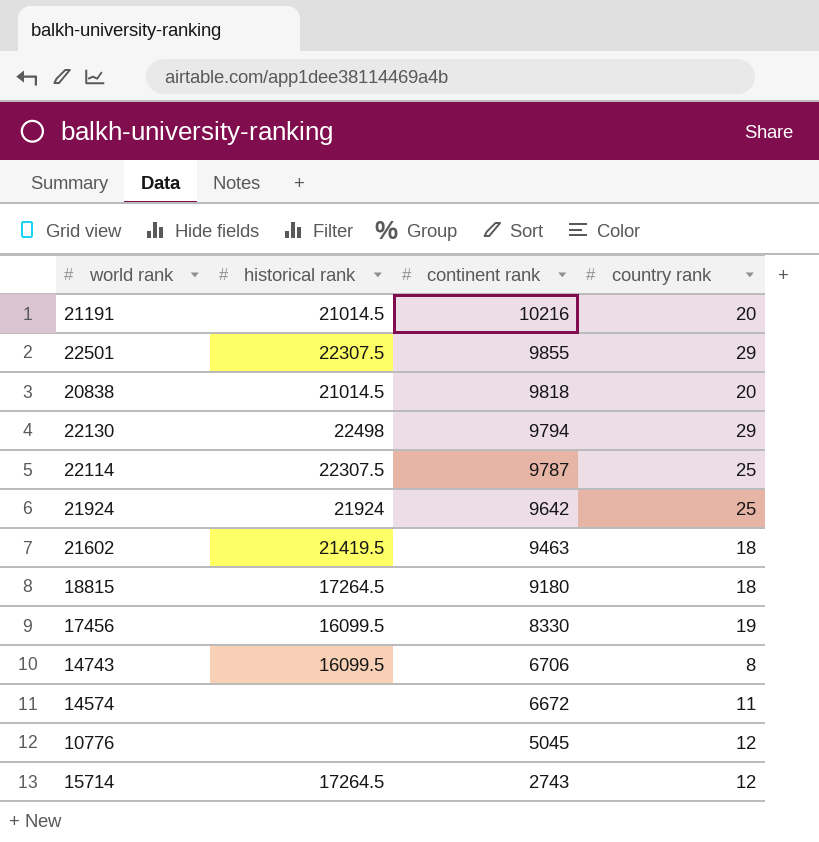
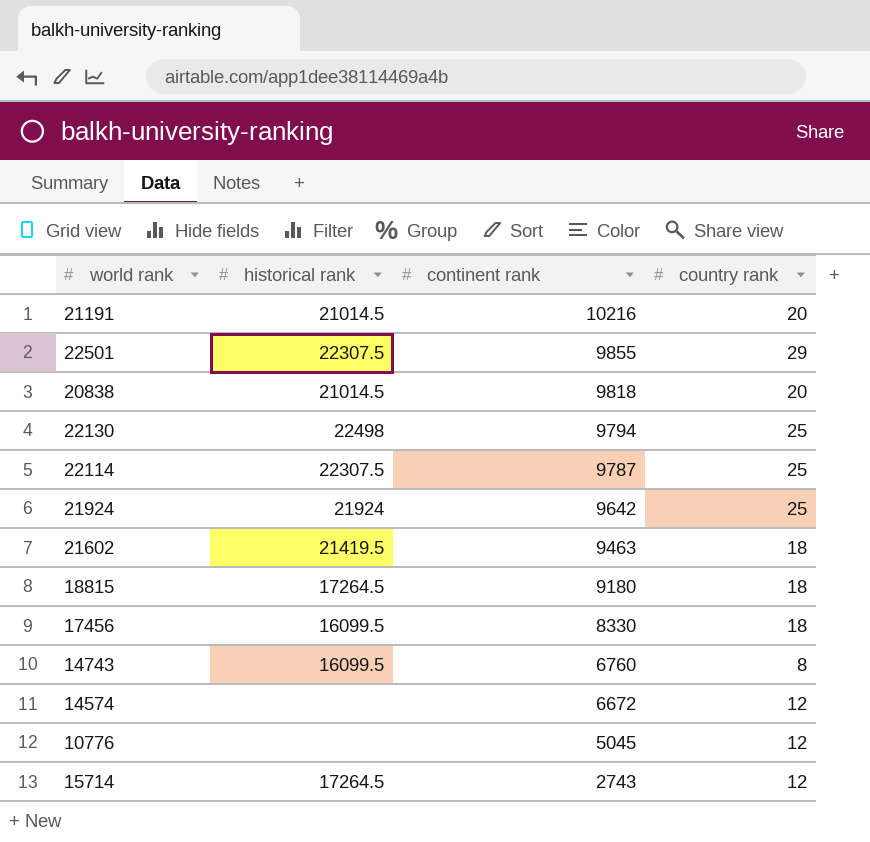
22130 | country rank: 29 -> 25
17456 | country rank: 19 -> 18
14743 | continent rank: 6706 -> 6760
14574 | country rank: 11 -> 12

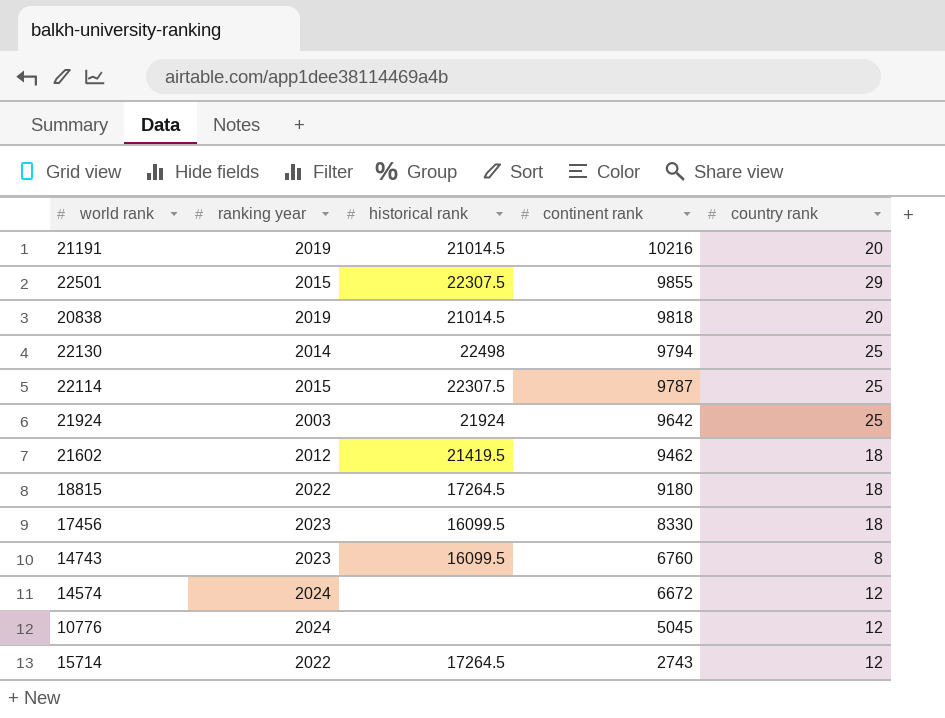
column ranking year | position: none -> 2
21602 | continent rank: 9463 -> 9462

